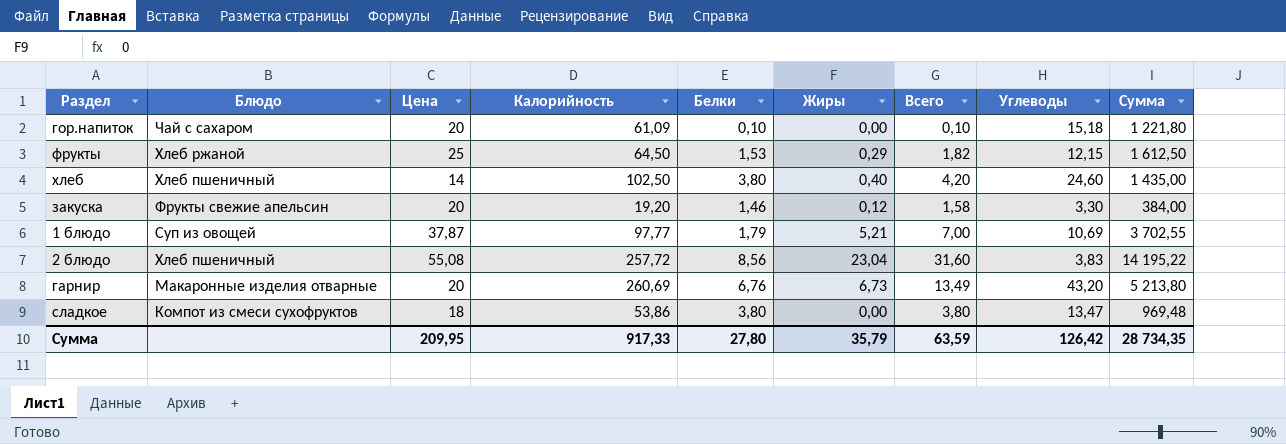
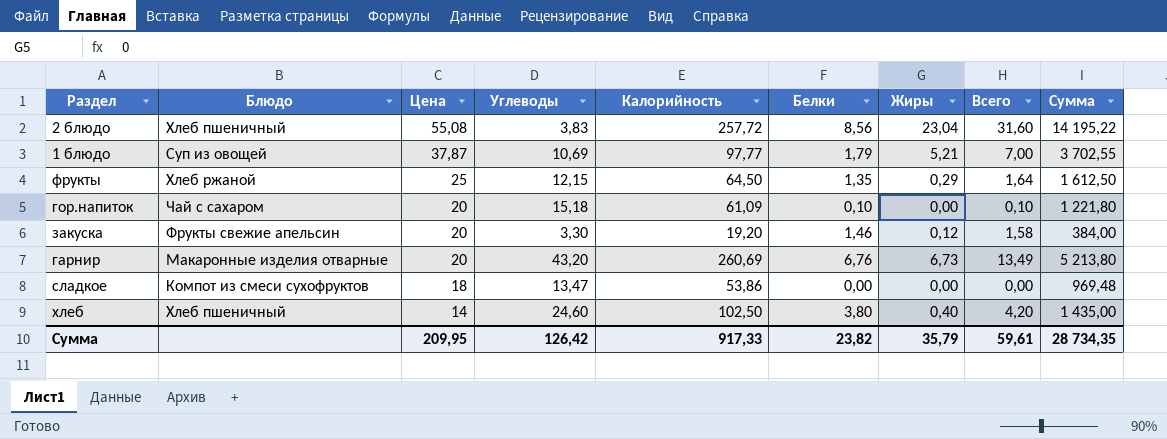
row order: none -> Цена descending
column Углеводы | position: 8 -> 4
фрукты | Белки: 1,53 -> 1,35
фрукты | Всего: 1,82 -> 1,64
сладкое | Белки: 3,80 -> 0,00
сладкое | Всего: 3,80 -> 0,00
Сумма | Белки: 27,80 -> 23,82
Сумма | Всего: 63,59 -> 59,61

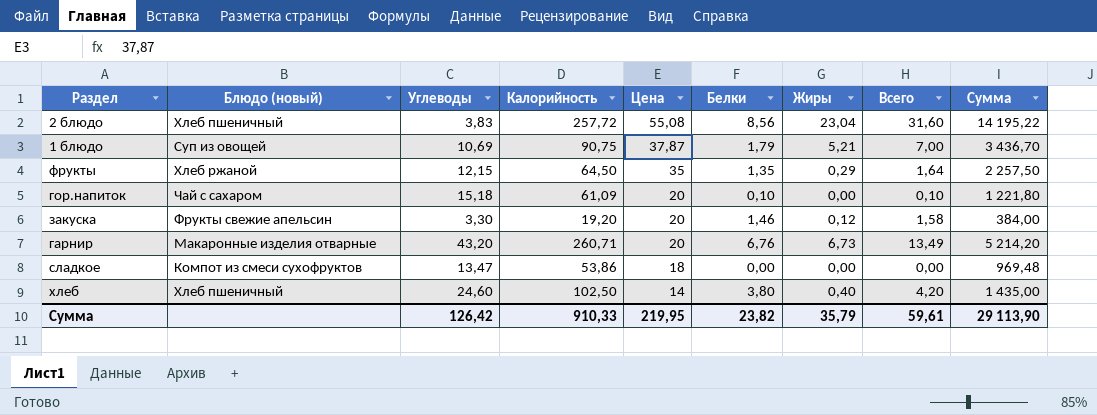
column name: Блюдо -> Блюдо (новый)
column Цена | position: 3 -> 5
1 блюдо | Калорийность: 97,77 -> 90,75
1 блюдо | Сумма: 3 702,55 -> 3 436,70
фрукты | Цена: 25 -> 35
фрукты | Сумма: 1 612,50 -> 2 257,50
гарнир | Калорийность: 260,69 -> 260,71
гарнир | Сумма: 5 213,80 -> 5 214,20
Сумма | Калорийность: 917,33 -> 910,33
Сумма | Цена: 209,95 -> 219,95
Сумма | Сумма: 28 734,35 -> 29 113,90

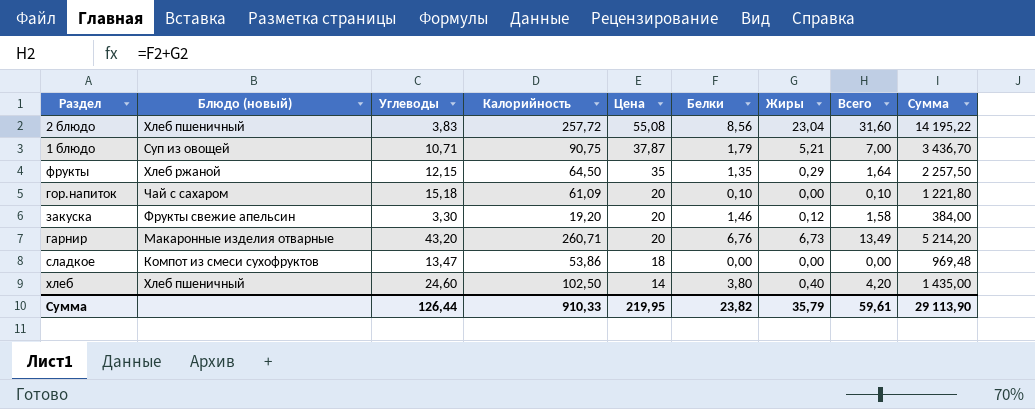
1 блюдо | Углеводы: 10,69 -> 10,71
Сумма | Углеводы: 126,42 -> 126,44

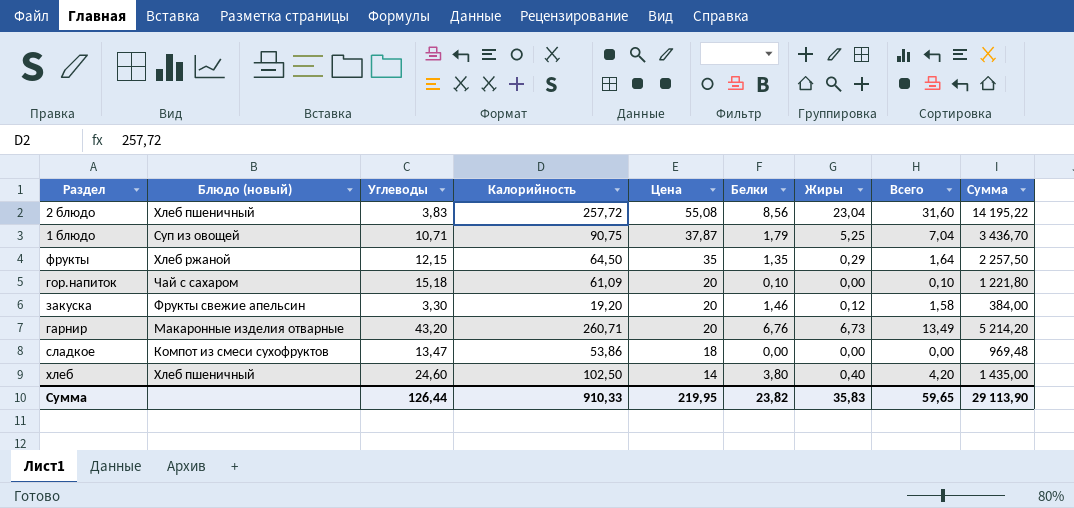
1 блюдо | Жиры: 5,21 -> 5,25
1 блюдо | Всего: 7,00 -> 7,04
Сумма | Жиры: 35,79 -> 35,83
Сумма | Всего: 59,61 -> 59,65

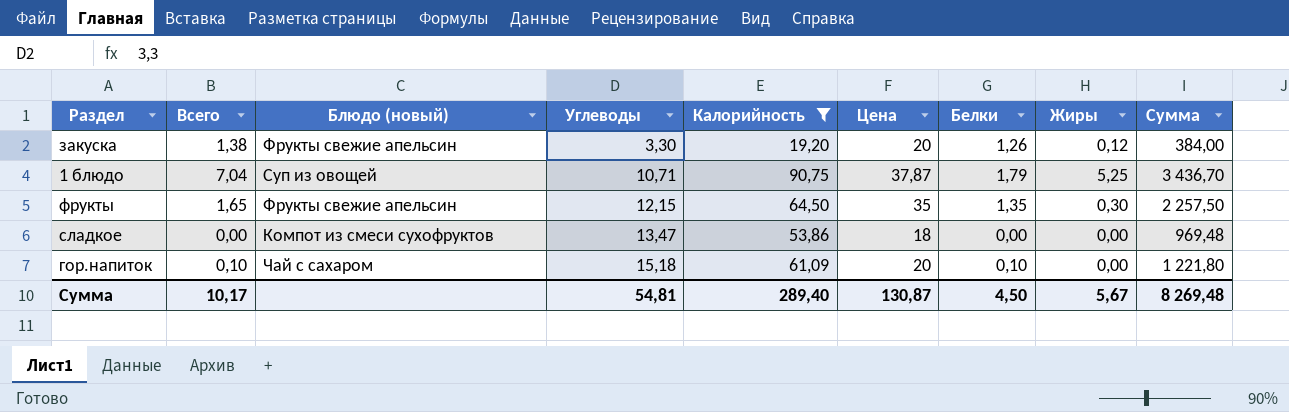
filter: none -> Калорийность <= 90,75
row order: Цена descending -> Углеводы ascending
column Всего | position: 8 -> 2
закуска | Всего: 1,58 -> 1,38
закуска | Белки: 1,46 -> 1,26
фрукты | Всего: 1,64 -> 1,65
фрукты | Блюдо (новый): Хлеб ржаной -> Фрукты свежие апельсин
фрукты | Жиры: 0,29 -> 0,30
Сумма | Всего: 59,65 -> 10,17
Сумма | Углеводы: 126,44 -> 54,81
Сумма | Калорийность: 910,33 -> 289,40
Сумма | Цена: 219,95 -> 130,87
Сумма | Белки: 23,82 -> 4,50
Сумма | Жиры: 35,83 -> 5,67
Сумма | Сумма: 29 113,90 -> 8 269,48

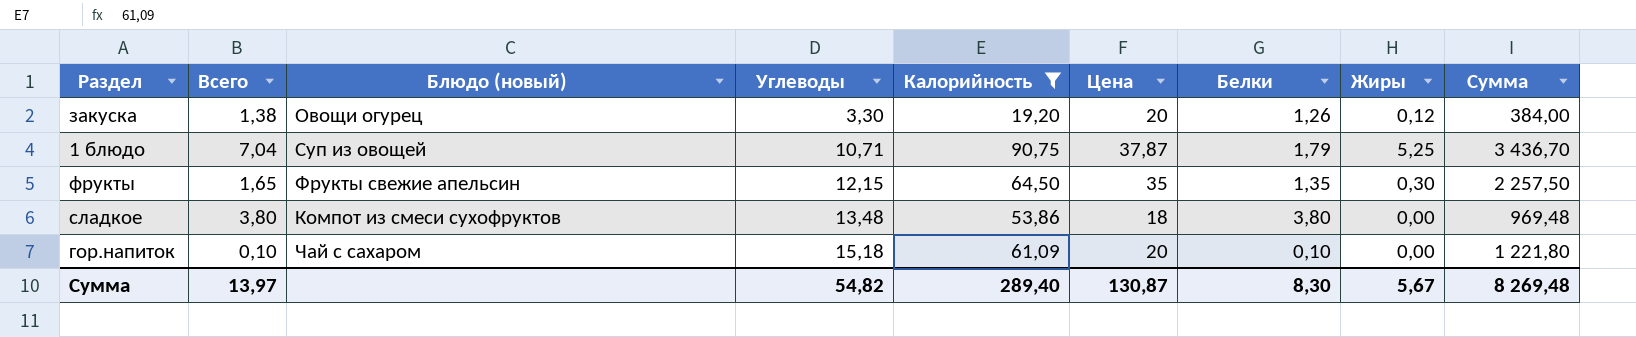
закуска | Блюдо (новый): Фрукты свежие апельсин -> Овощи огурец
сладкое | Всего: 0,00 -> 3,80
сладкое | Углеводы: 13,47 -> 13,48
сладкое | Белки: 0,00 -> 3,80
Сумма | Всего: 10,17 -> 13,97
Сумма | Углеводы: 54,81 -> 54,82
Сумма | Белки: 4,50 -> 8,30

